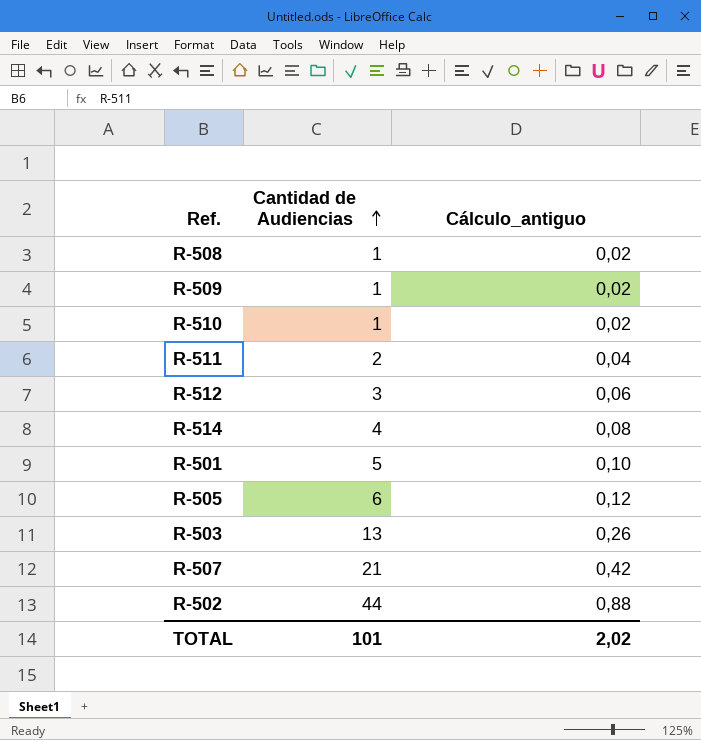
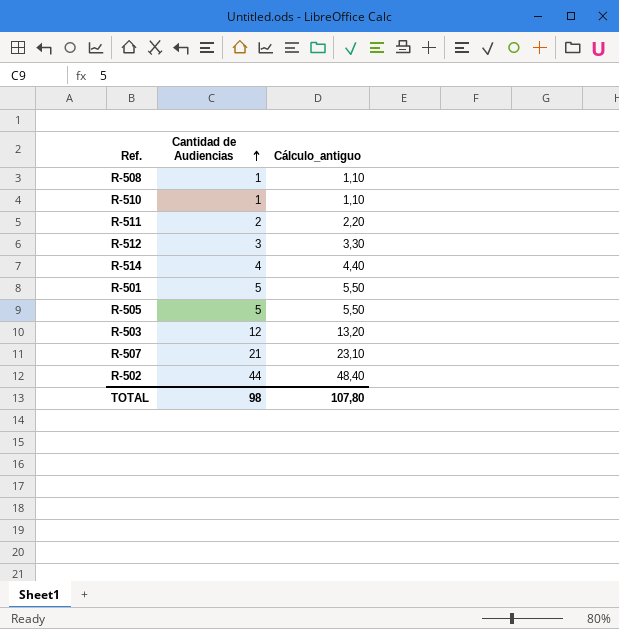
column Cálculo_antiguo | formula: [Cantidad de Audiencias] * 0,02 -> [Cantidad de Audiencias] * 1,1
row R-509: 1 | 0,02 -> none
R-505 | Cantidad de Audiencias: 6 -> 5
R-503 | Cantidad de Audiencias: 13 -> 12
TOTAL | Cantidad de Audiencias: 101 -> 98
TOTAL | Cálculo_antiguo: 2,02 -> 107,80

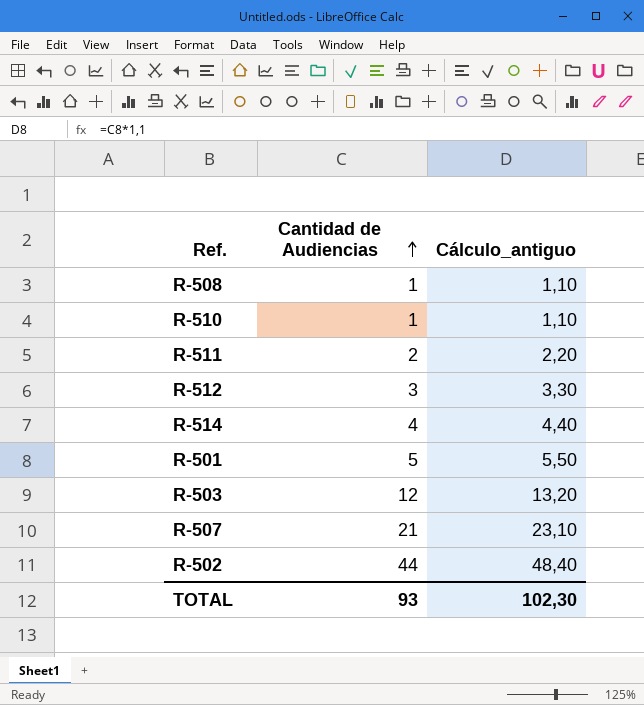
row R-505: 5 | 5,50 -> none
TOTAL | Cantidad de Audiencias: 98 -> 93
TOTAL | Cálculo_antiguo: 107,80 -> 102,30

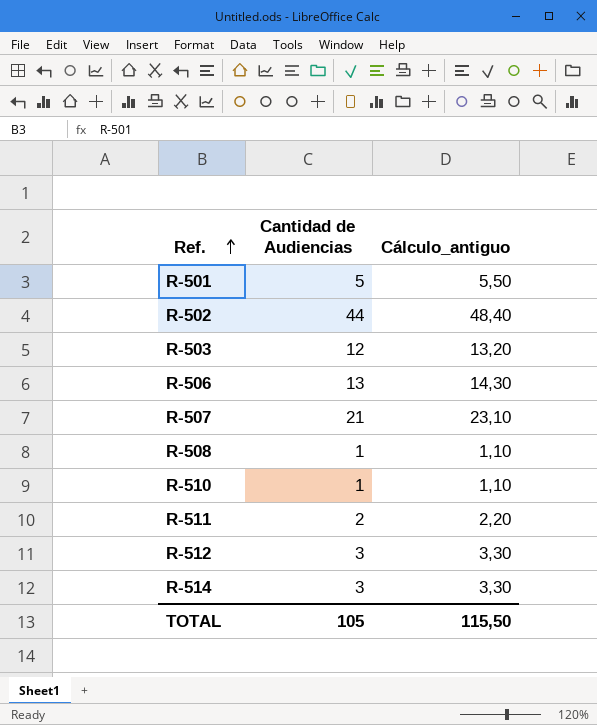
row order: Cantidad de Audiencias ascending -> Ref. ascending
row R-506: none -> 13 | 14,30
R-514 | Cantidad de Audiencias: 4 -> 3
R-514 | Cálculo_antiguo: 4,40 -> 3,30
TOTAL | Cantidad de Audiencias: 93 -> 105
TOTAL | Cálculo_antiguo: 102,30 -> 115,50

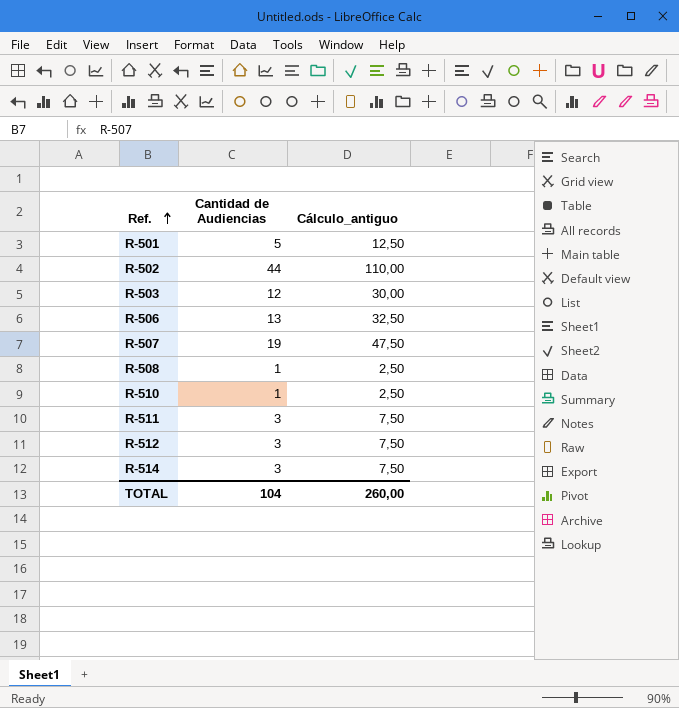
column Cálculo_antiguo | formula: [Cantidad de Audiencias] * 1,1 -> [Cantidad de Audiencias] * 2,5
R-507 | Cantidad de Audiencias: 21 -> 19
R-511 | Cantidad de Audiencias: 2 -> 3
TOTAL | Cantidad de Audiencias: 105 -> 104
TOTAL | Cálculo_antiguo: 115,50 -> 260,00

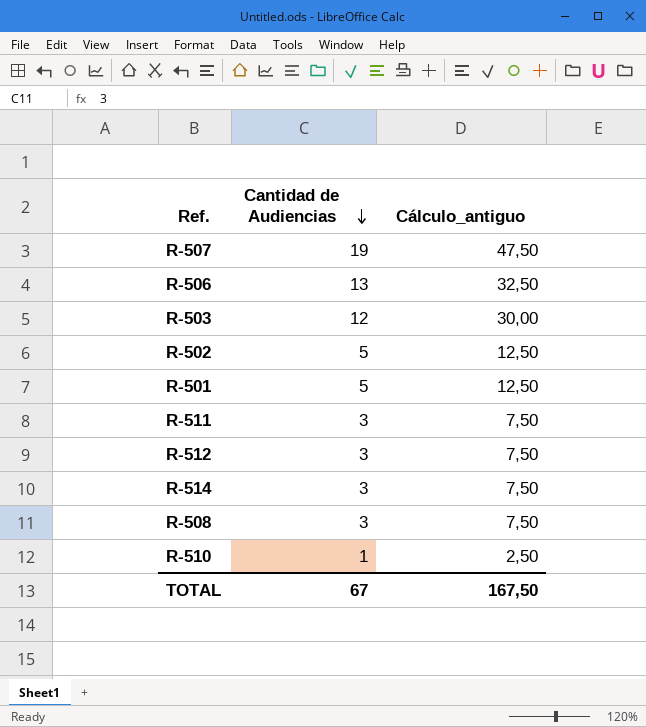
row order: Ref. ascending -> Cantidad de Audiencias descending
R-502 | Cantidad de Audiencias: 44 -> 5
R-502 | Cálculo_antiguo: 110,00 -> 12,50
R-508 | Cantidad de Audiencias: 1 -> 3
R-508 | Cálculo_antiguo: 2,50 -> 7,50
TOTAL | Cantidad de Audiencias: 104 -> 67
TOTAL | Cálculo_antiguo: 260,00 -> 167,50

